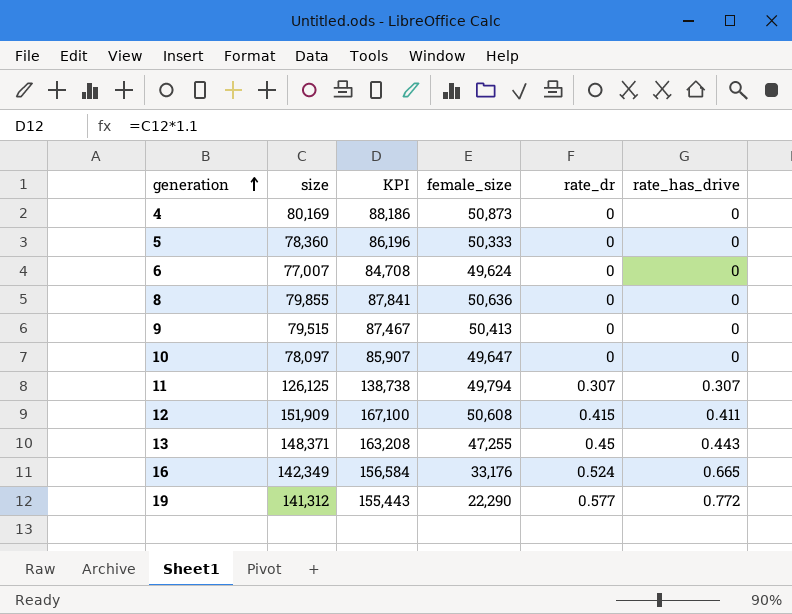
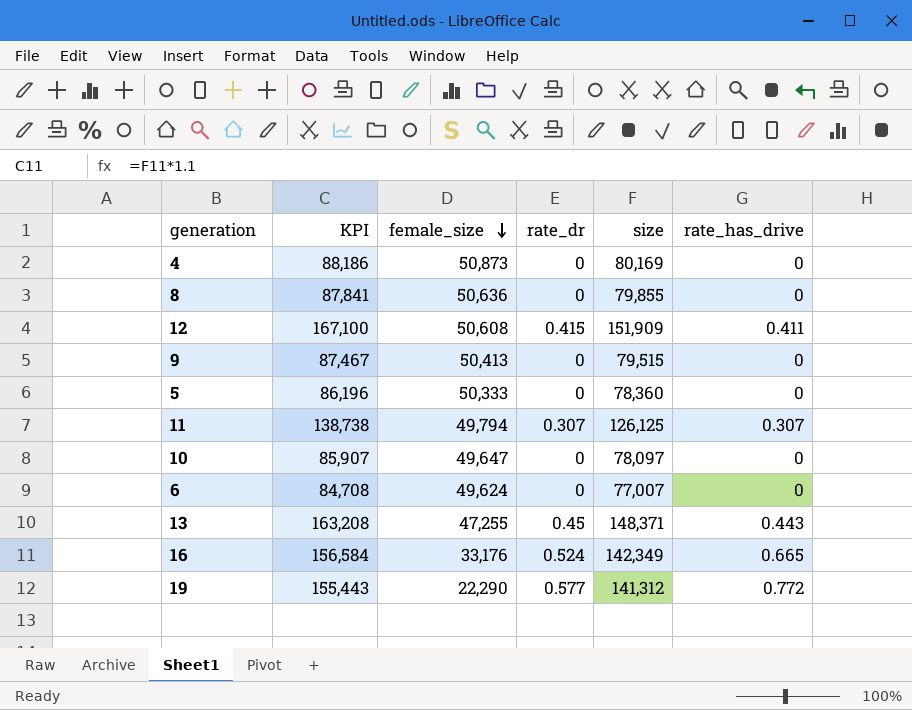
row order: generation ascending -> female_size descending
column size | position: 2 -> 5

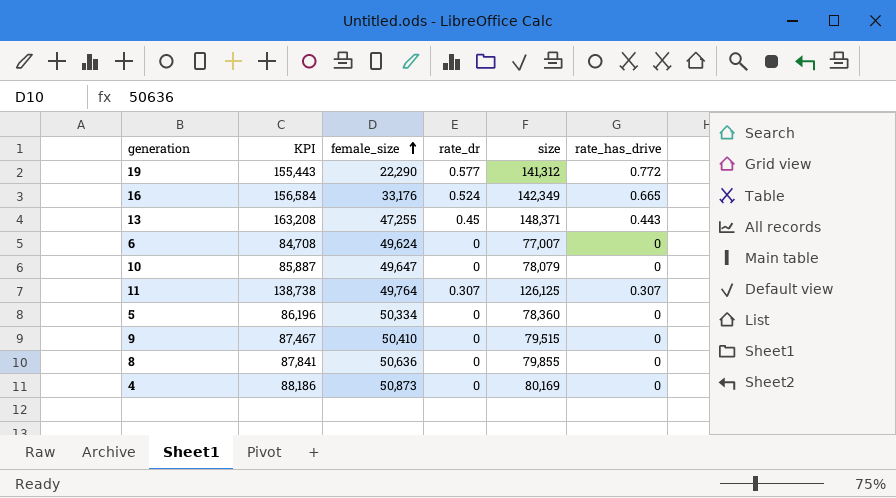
row order: female_size descending -> female_size ascending
row 12: 167,100 | 50,608 | 0.415 | 151,909 | 0.411 -> none
10 | KPI: 85,907 -> 85,887
10 | size: 78,097 -> 78,079
11 | female_size: 49,794 -> 49,764
5 | female_size: 50,333 -> 50,334
9 | female_size: 50,413 -> 50,410

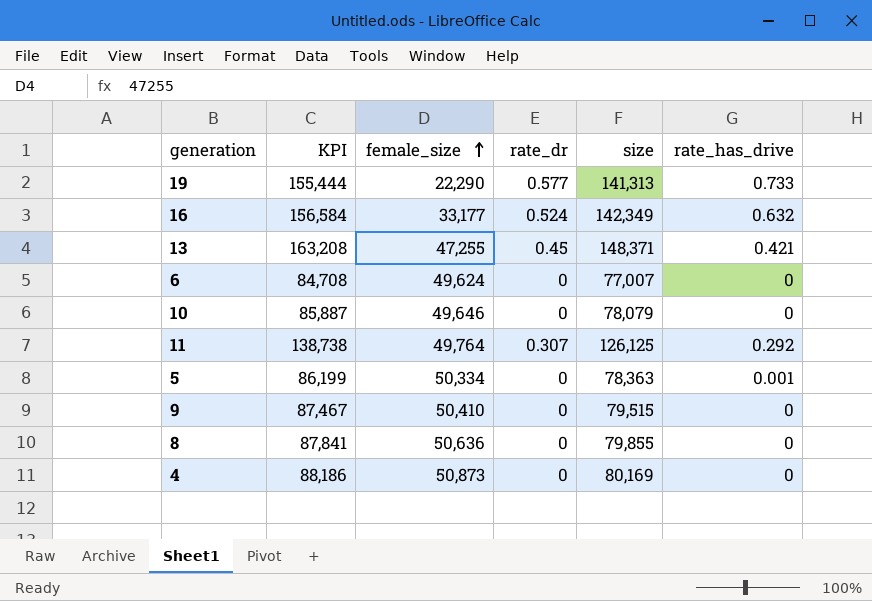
19 | KPI: 155,443 -> 155,444
19 | size: 141,312 -> 141,313
19 | rate_has_drive: 0.772 -> 0.733
16 | female_size: 33,176 -> 33,177
16 | rate_has_drive: 0.665 -> 0.632
13 | rate_has_drive: 0.443 -> 0.421
10 | female_size: 49,647 -> 49,646
11 | rate_has_drive: 0.307 -> 0.292
5 | KPI: 86,196 -> 86,199
5 | size: 78,360 -> 78,363
5 | rate_has_drive: 0 -> 0.001

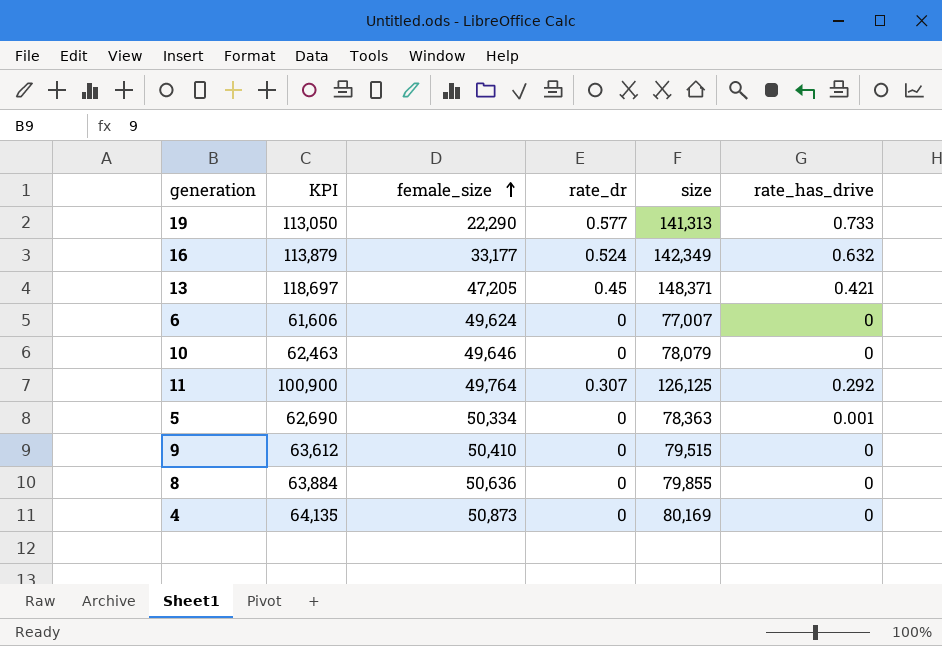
column KPI | formula: [size] * 1.1 -> [size] * 0.8
13 | female_size: 47,255 -> 47,205

